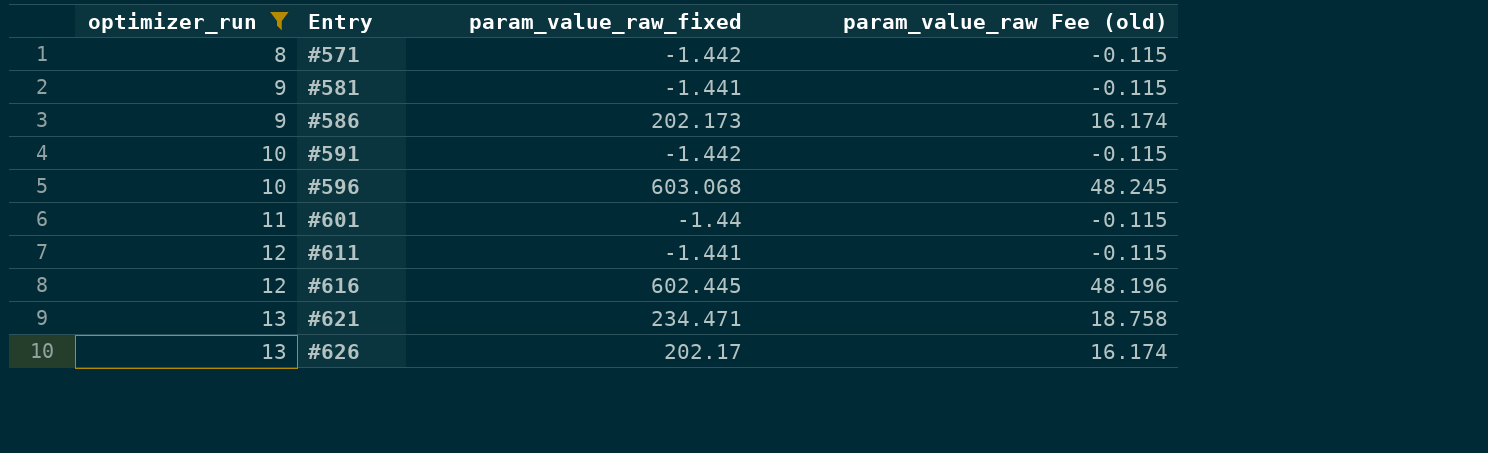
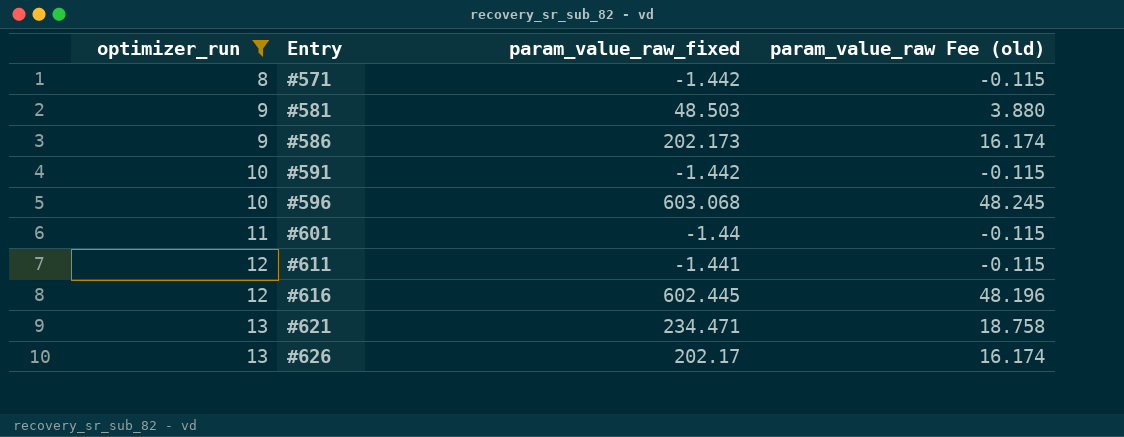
#581 | param_value_raw_fixed: -1.441 -> 48.503
#581 | param_value_raw Fee (old): -0.115 -> 3.880

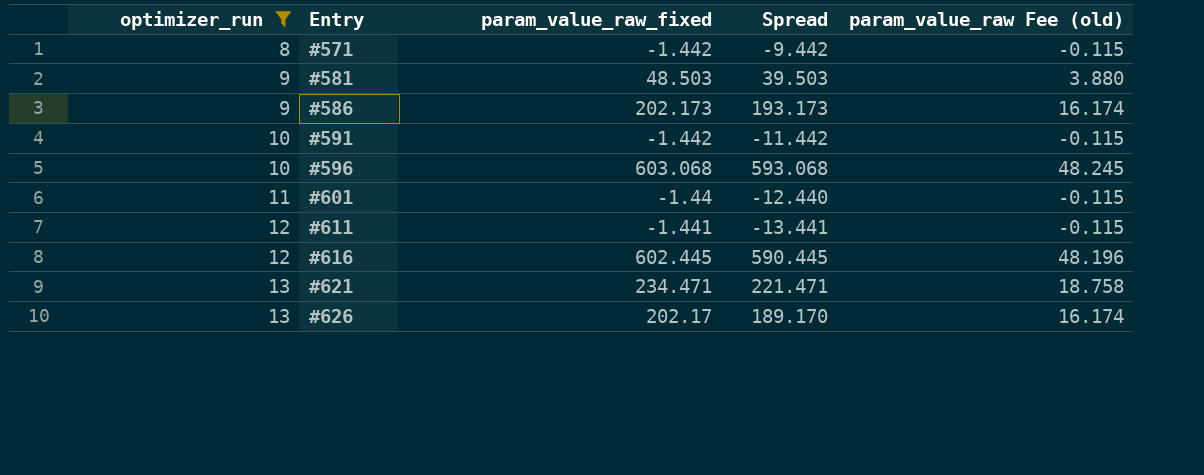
column Spread | formula: none -> [param_value_raw_fixed] - [optimizer_run]

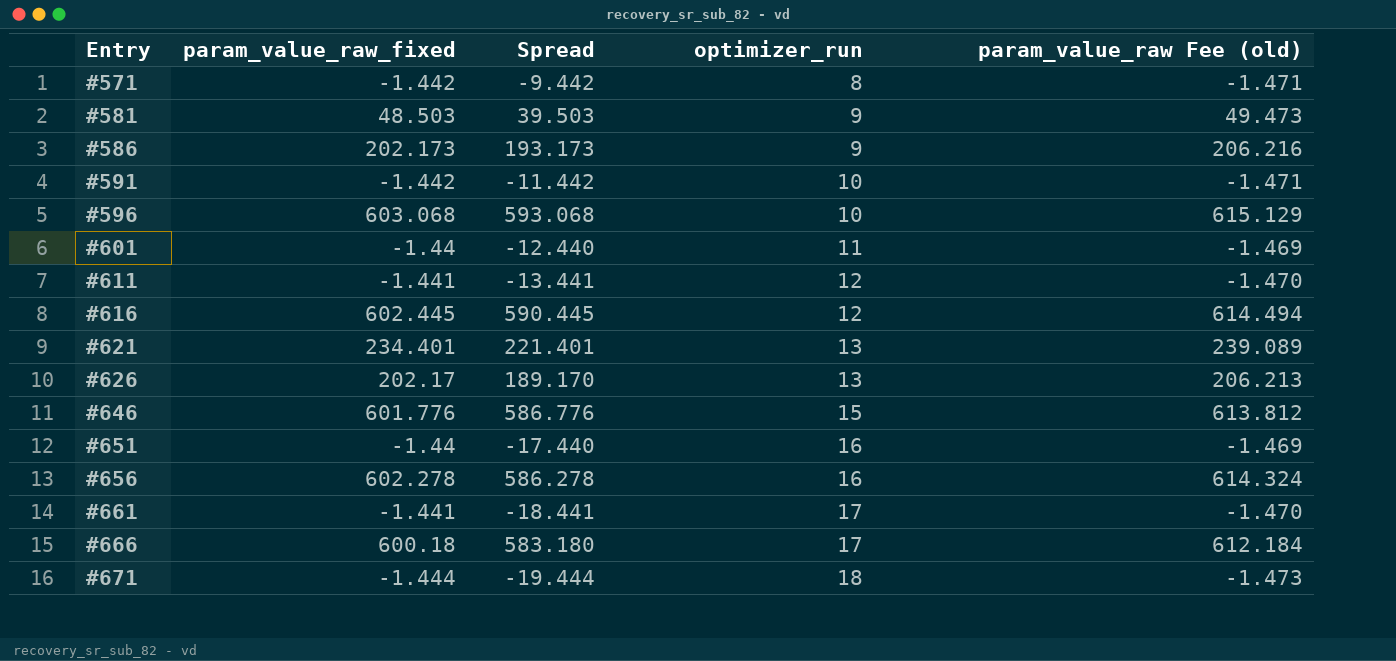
filter: optimizer_run <= 13 -> none
column optimizer_run | position: 1 -> 4
column param_value_raw Fee (old) | formula: [param_value_raw_fixed] * 0.08 -> [param_value_raw_fixed] * 1.02
#621 | param_value_raw_fixed: 234.471 -> 234.401
#621 | Spread: 221.471 -> 221.401

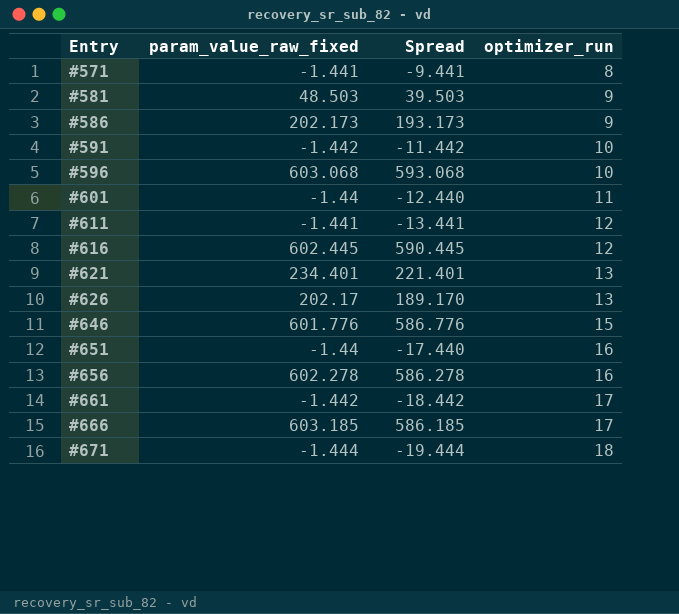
column param_value_raw Fee (old) | formula: [param_value_raw_fixed] * 1.02 -> none
#571 | param_value_raw_fixed: -1.442 -> -1.441
#571 | Spread: -9.442 -> -9.441
#661 | param_value_raw_fixed: -1.441 -> -1.442
#661 | Spread: -18.441 -> -18.442
#666 | param_value_raw_fixed: 600.18 -> 603.185
#666 | Spread: 583.180 -> 586.185

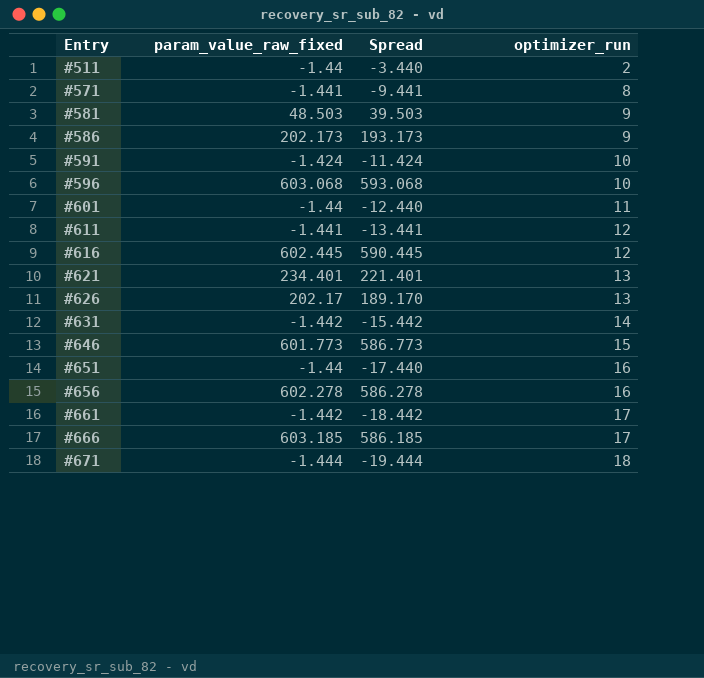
row #511: none -> -1.44 | -3.440 | 2
#591 | param_value_raw_fixed: -1.442 -> -1.424
#591 | Spread: -11.442 -> -11.424
row #631: none -> -1.442 | -15.442 | 14
#646 | param_value_raw_fixed: 601.776 -> 601.773
#646 | Spread: 586.776 -> 586.773

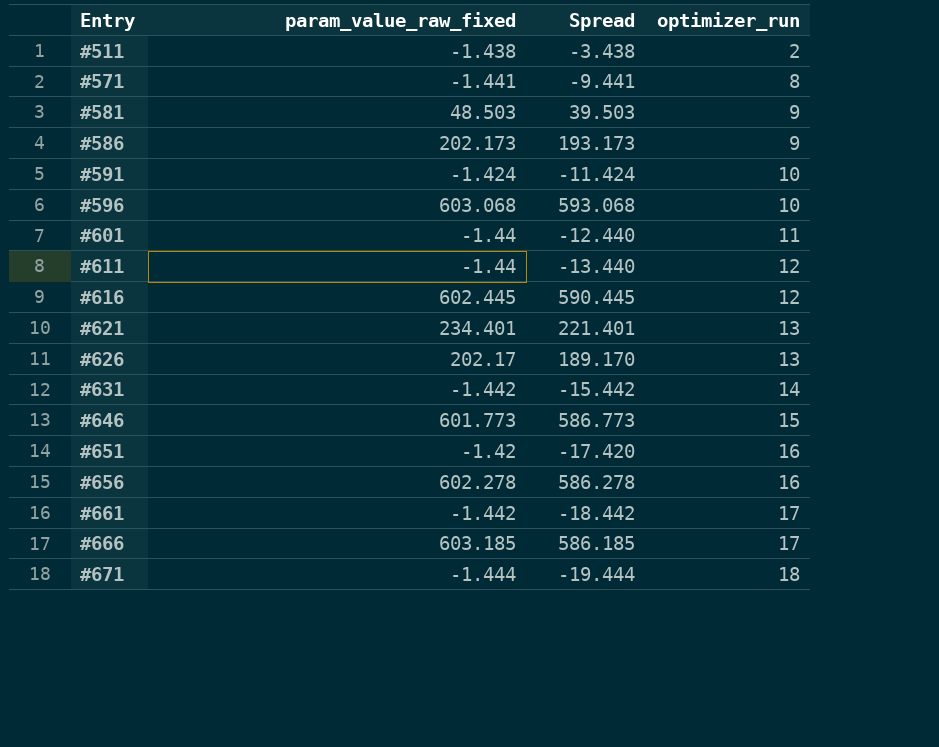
#511 | param_value_raw_fixed: -1.44 -> -1.438
#511 | Spread: -3.440 -> -3.438
#611 | param_value_raw_fixed: -1.441 -> -1.44
#611 | Spread: -13.441 -> -13.440
#651 | param_value_raw_fixed: -1.44 -> -1.42
#651 | Spread: -17.440 -> -17.420

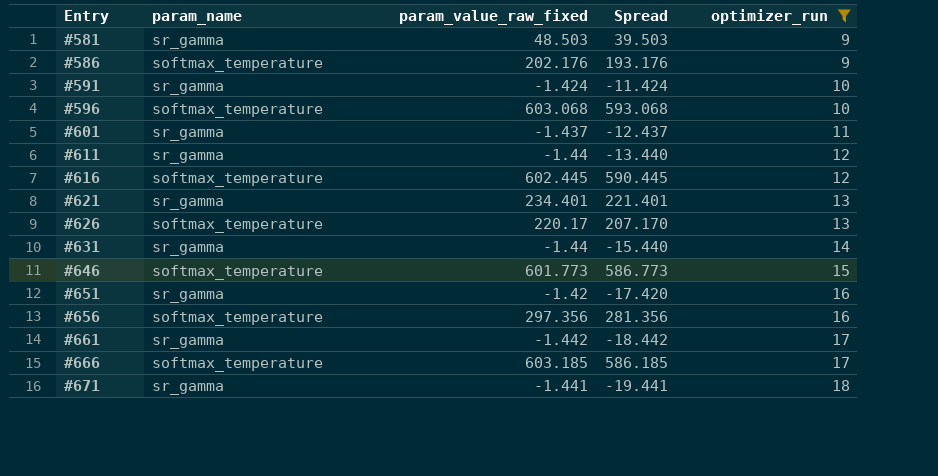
filter: none -> optimizer_run >= 9
column param_name | position: none -> 2
#586 | param_value_raw_fixed: 202.173 -> 202.176
#586 | Spread: 193.173 -> 193.176
#601 | param_value_raw_fixed: -1.44 -> -1.437
#601 | Spread: -12.440 -> -12.437
#626 | param_value_raw_fixed: 202.17 -> 220.17
#626 | Spread: 189.170 -> 207.170
#631 | param_value_raw_fixed: -1.442 -> -1.44
#631 | Spread: -15.442 -> -15.440
#656 | param_value_raw_fixed: 602.278 -> 297.356
#656 | Spread: 586.278 -> 281.356
#671 | param_value_raw_fixed: -1.444 -> -1.441
#671 | Spread: -19.444 -> -19.441

